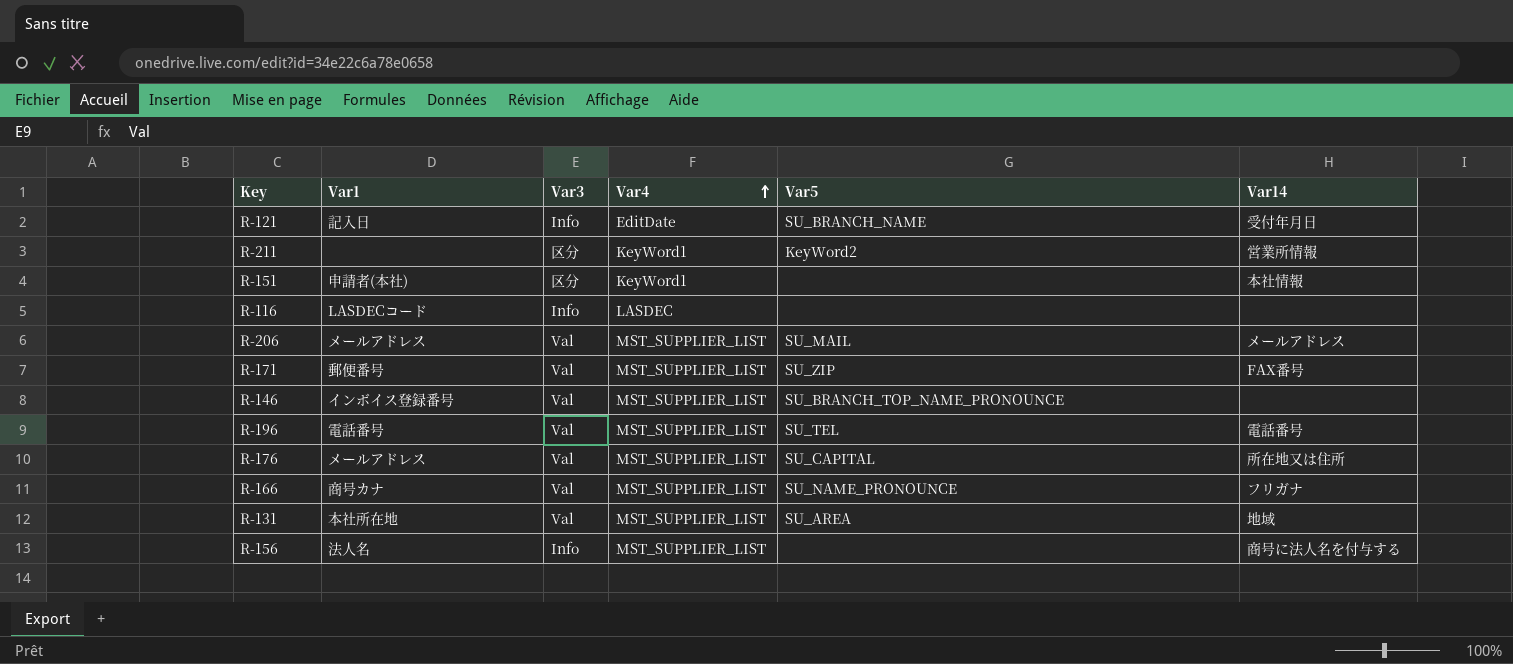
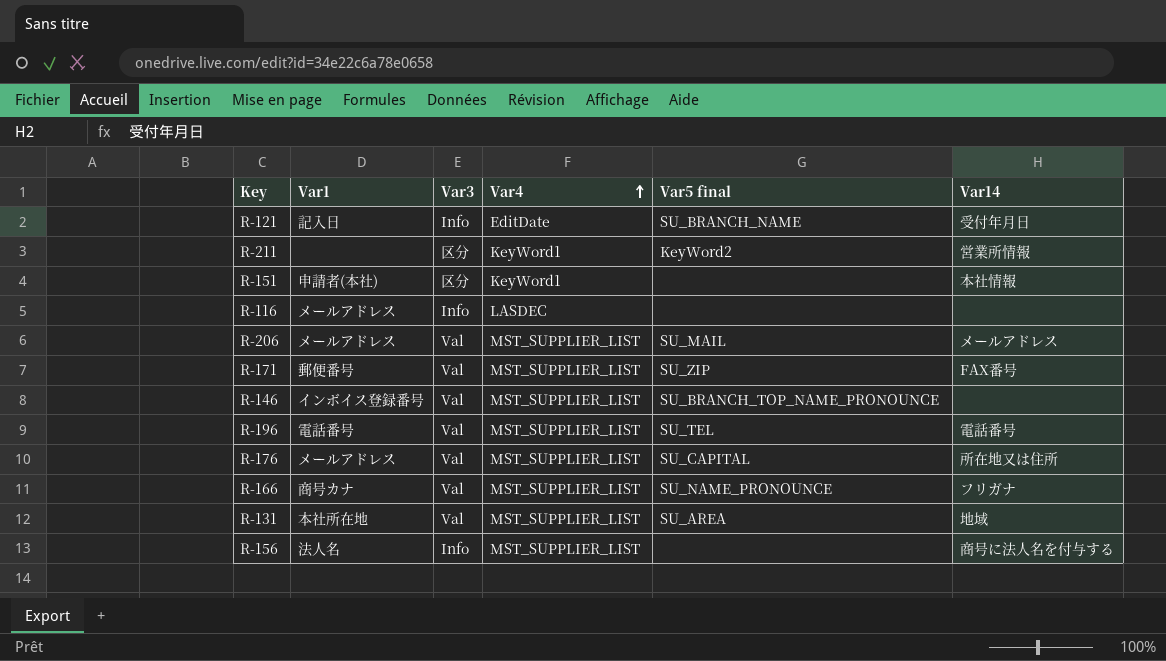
column name: Var5 -> Var5 final
R-116 | Var1: LASDECコード -> メールアドレス

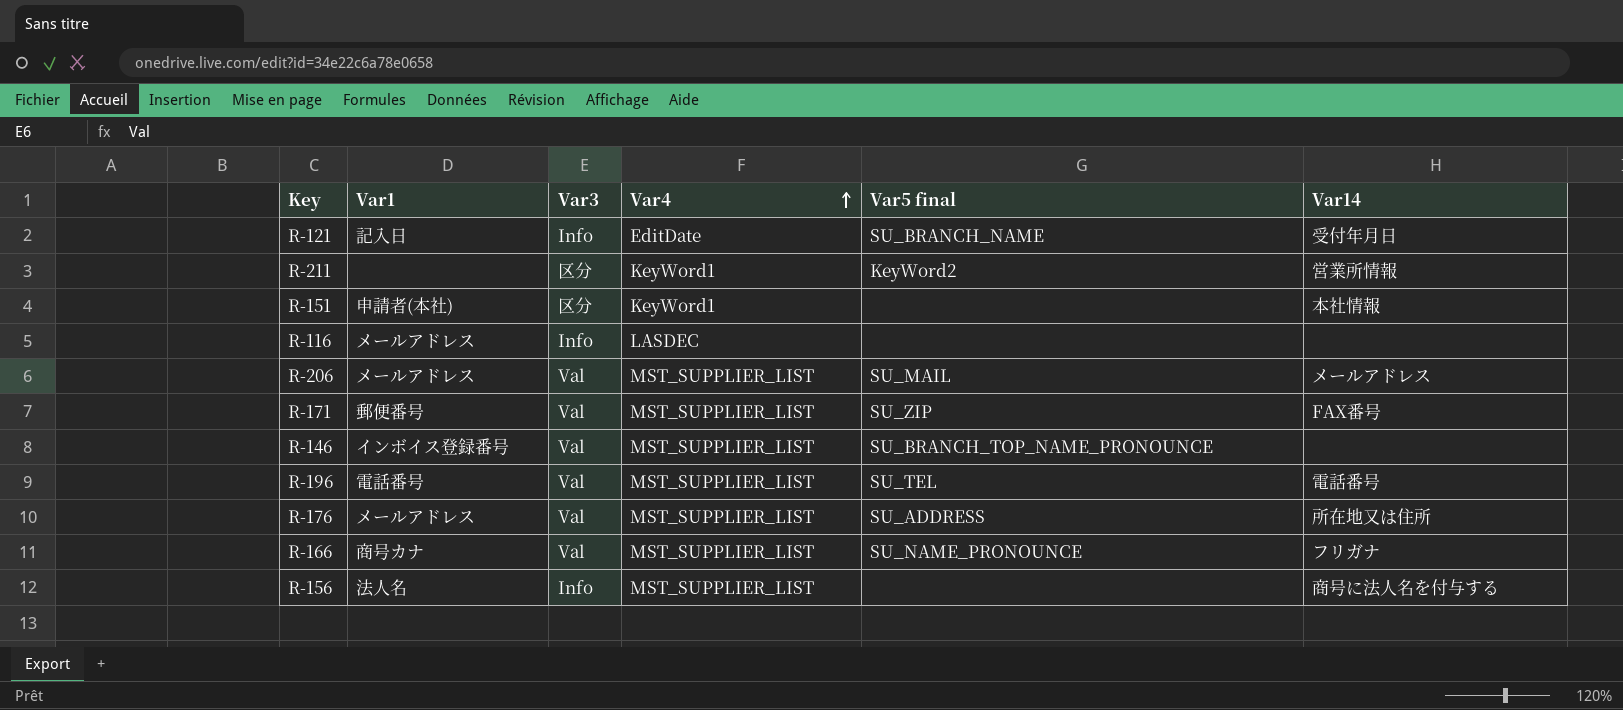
row R-131: 本社所在地 | Val | MST_SUPPLIER_LIST | SU_AREA | 地域 -> none
R-176 | Var5 final: SU_CAPITAL -> SU_ADDRESS

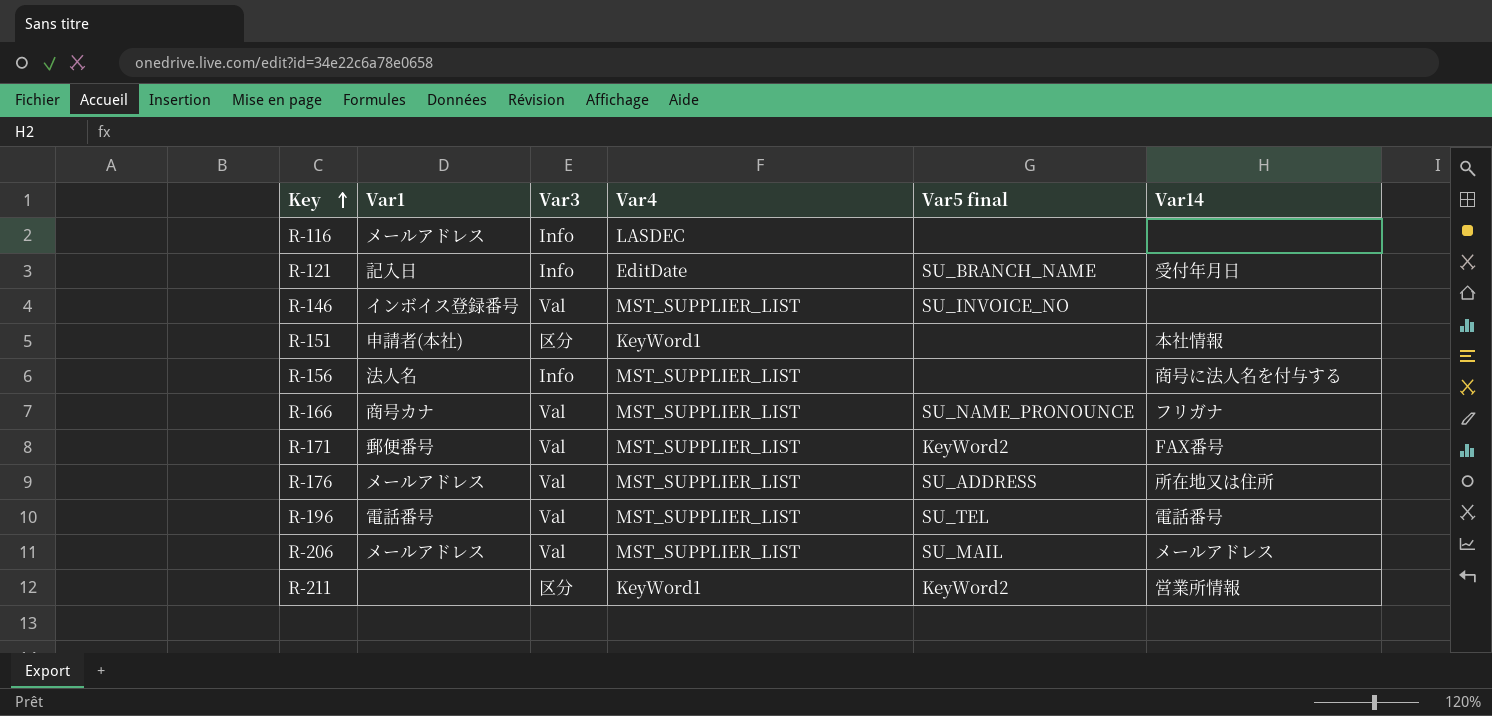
row order: Var4 ascending -> Key ascending
R-146 | Var5 final: SU_BRANCH_TOP_NAME_PRONOUNCE -> SU_INVOICE_NO
R-171 | Var5 final: SU_ZIP -> KeyWord2

